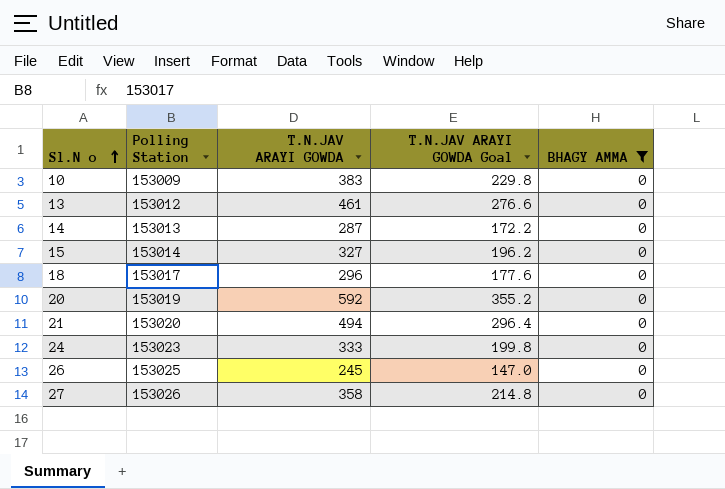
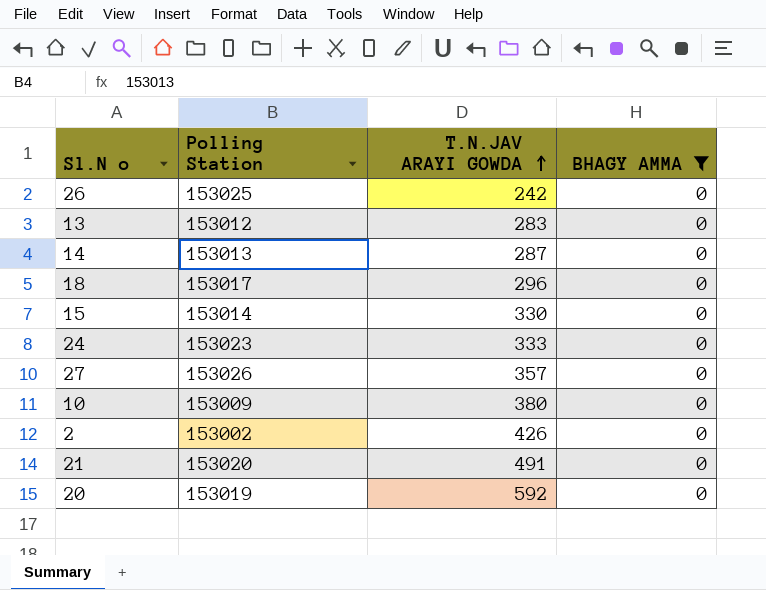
row order: Sl.N o ascending -> T.N.JAV ARAYI GOWDA ascending
column T.N.JAV ARAYI GOWDA Goal | formula: [T.N.JAV ARAYI GOWDA] * 0.6 -> none
26 | T.N.JAV ARAYI GOWDA: 245 -> 242
13 | T.N.JAV ARAYI GOWDA: 461 -> 283
15 | T.N.JAV ARAYI GOWDA: 327 -> 330
27 | T.N.JAV ARAYI GOWDA: 358 -> 357
10 | T.N.JAV ARAYI GOWDA: 383 -> 380
row 2: none -> 153002 | 426 | 0
21 | T.N.JAV ARAYI GOWDA: 494 -> 491

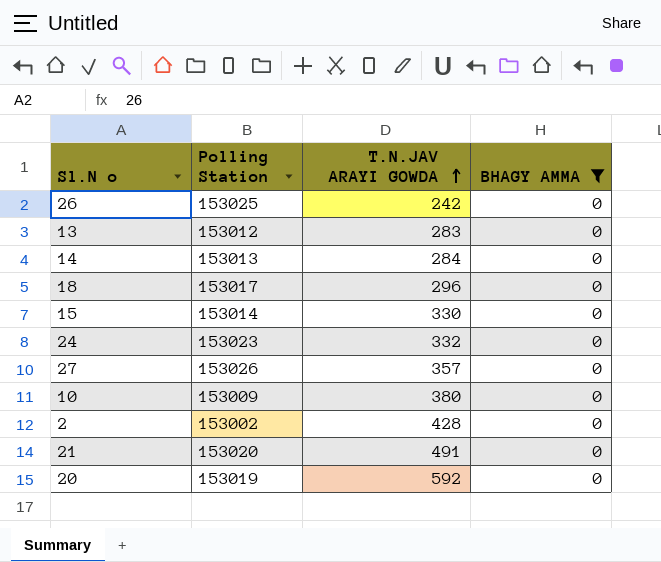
14 | T.N.JAV ARAYI GOWDA: 287 -> 284
24 | T.N.JAV ARAYI GOWDA: 333 -> 332
2 | T.N.JAV ARAYI GOWDA: 426 -> 428

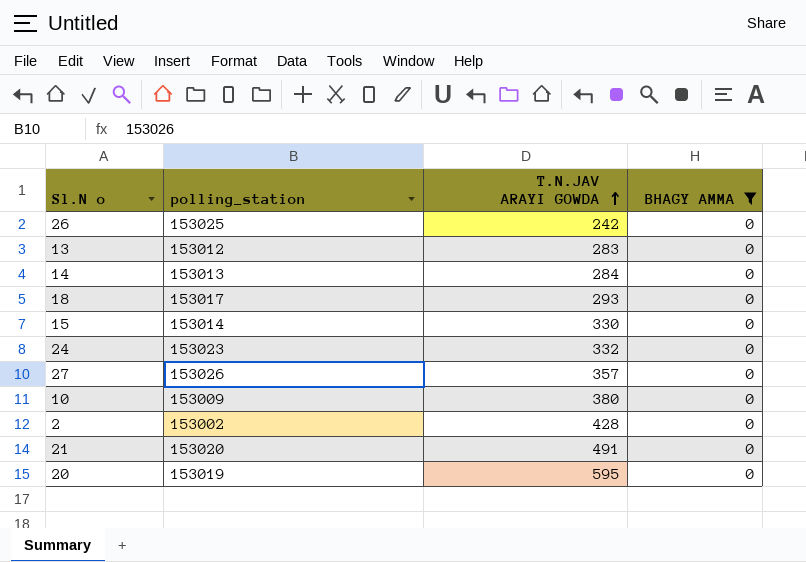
column name: Polling Station -> polling_station
18 | T.N.JAV ARAYI GOWDA: 296 -> 293
20 | T.N.JAV ARAYI GOWDA: 592 -> 595

